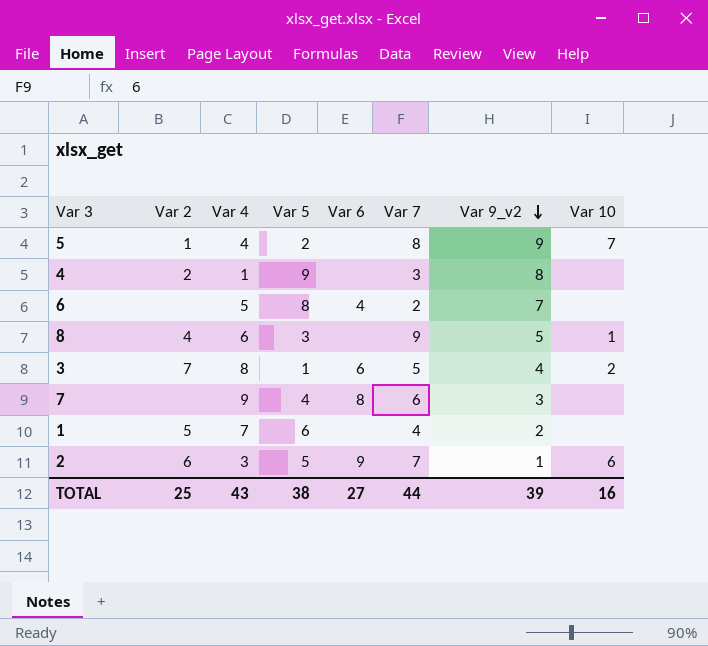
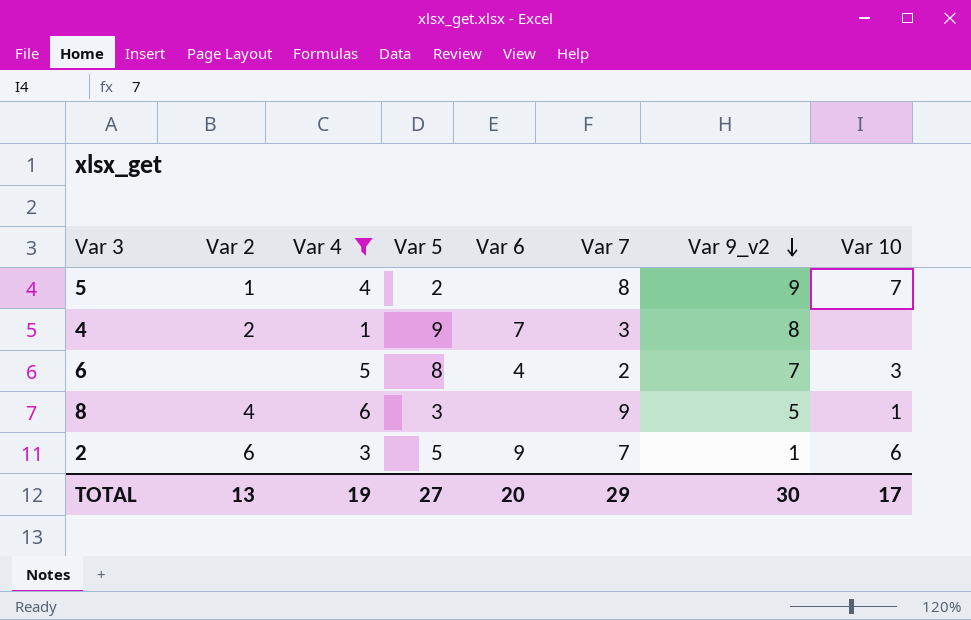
filter: none -> Var 4 <= 6
4 | Var 6: none -> 7
6 | Var 10: none -> 3
TOTAL | Var 2: 25 -> 13
TOTAL | Var 4: 43 -> 19
TOTAL | Var 5: 38 -> 27
TOTAL | Var 6: 27 -> 20
TOTAL | Var 7: 44 -> 29
TOTAL | Var 9_v2: 39 -> 30
TOTAL | Var 10: 16 -> 17

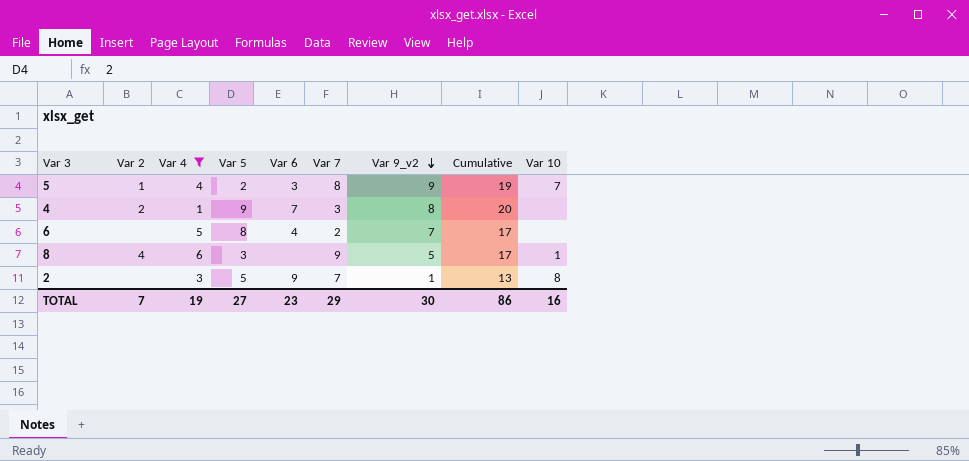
column Cumulative | formula: none -> [Var 5] + [Var 7] + [Var 9_v2]
5 | Var 6: none -> 3
6 | Var 10: 3 -> none
2 | Var 2: 6 -> none
2 | Var 10: 6 -> 8
TOTAL | Var 2: 13 -> 7
TOTAL | Var 6: 20 -> 23
TOTAL | Var 10: 17 -> 16

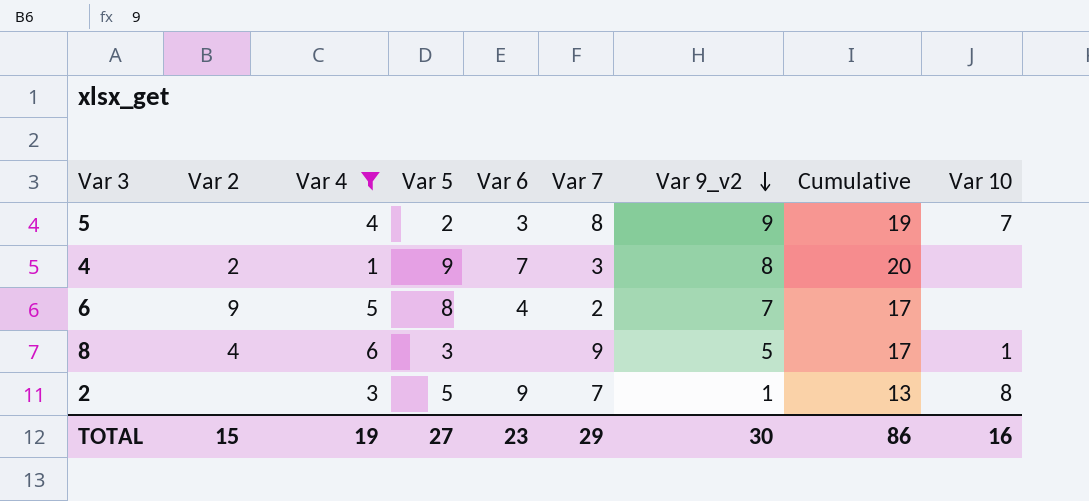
5 | Var 2: 1 -> none
6 | Var 2: none -> 9
TOTAL | Var 2: 7 -> 15

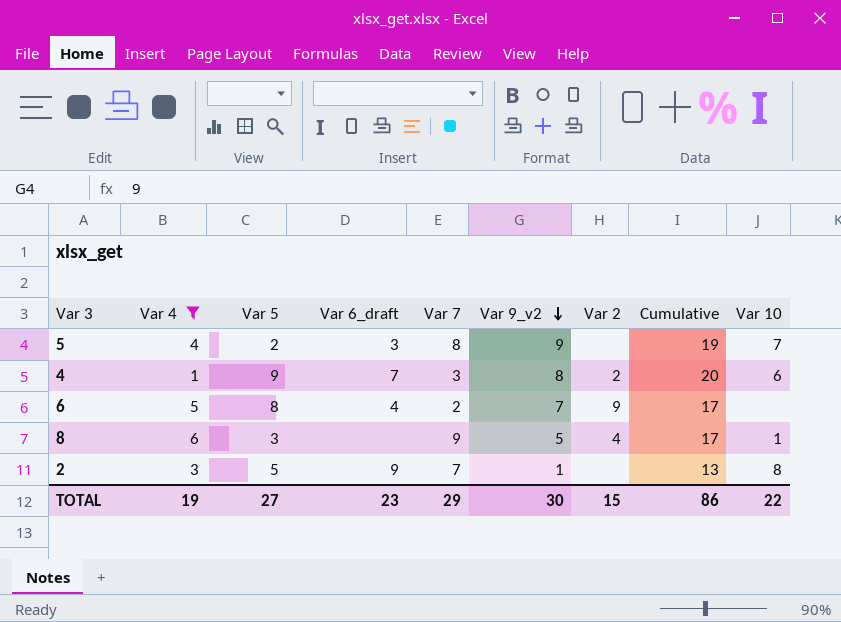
column name: Var 6 -> Var 6_draft
column Var 2 | position: 2 -> 7
4 | Var 10: none -> 6
TOTAL | Var 10: 16 -> 22

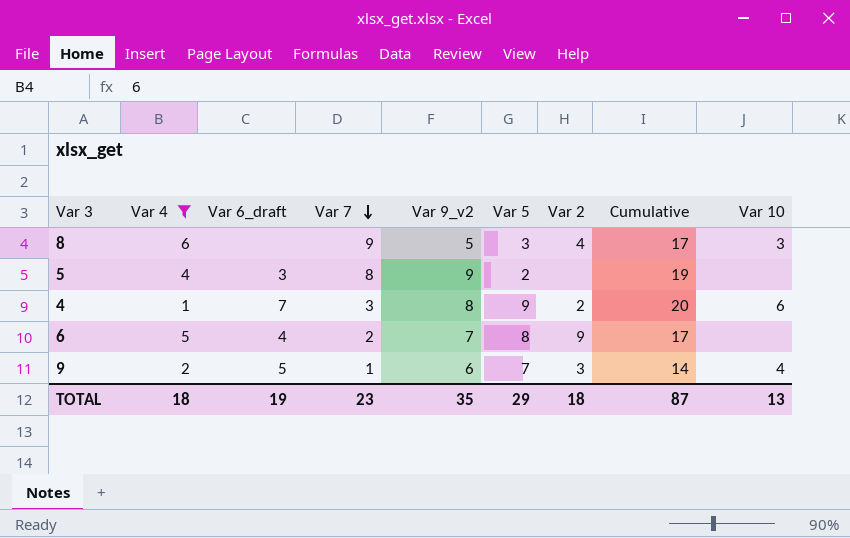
row order: Var 9_v2 descending -> Var 7 descending
column Var 5 | position: 3 -> 6
row 2: 3 | 5 | 9 | 7 | 1 | none | 13 | 8 -> none
8 | Var 10: 1 -> 3
5 | Var 10: 7 -> none
row 9: none -> 2 | 5 | 1 | 6 | 7 | 3 | 14 | 4
TOTAL | Var 4: 19 -> 18
TOTAL | Var 6_draft: 23 -> 19
TOTAL | Var 7: 29 -> 23
TOTAL | Var 9_v2: 30 -> 35
TOTAL | Var 5: 27 -> 29
TOTAL | Var 2: 15 -> 18
TOTAL | Cumulative: 86 -> 87
TOTAL | Var 10: 22 -> 13

